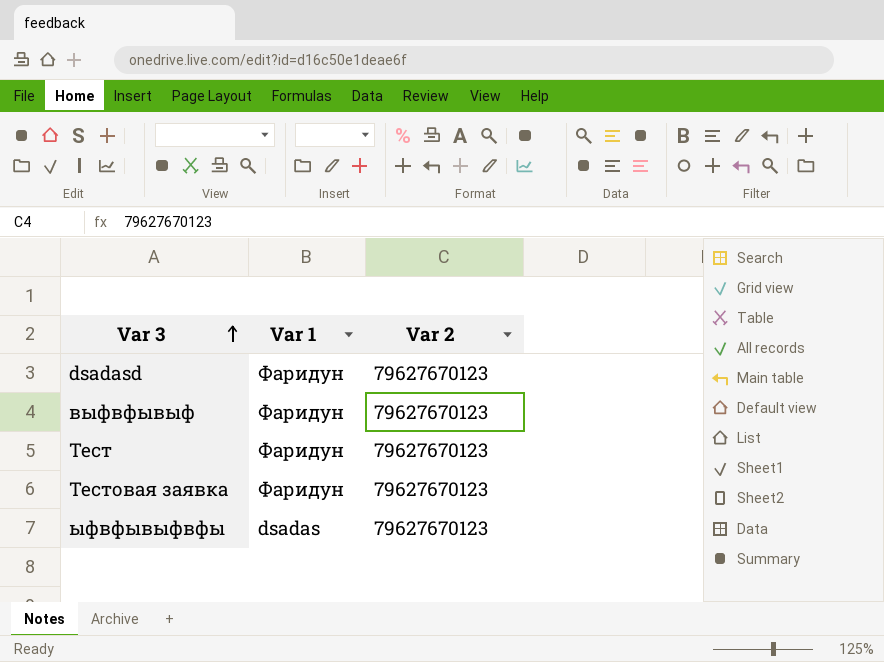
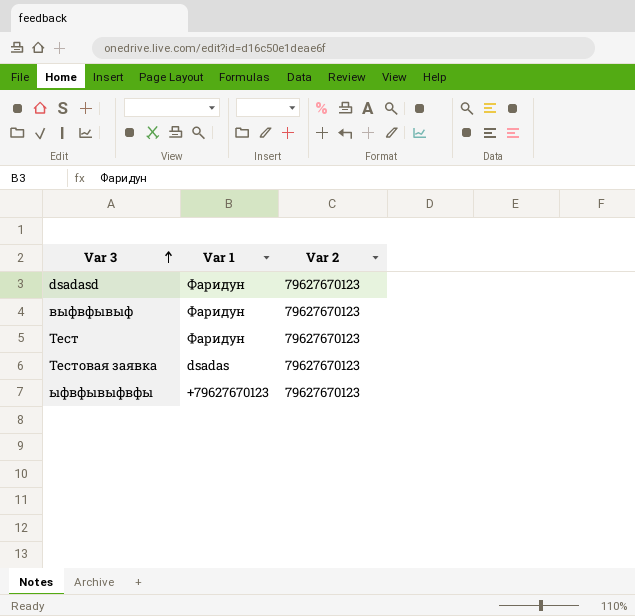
Тестовая заявка | Var 1: Фаридун -> dsadas
ыфвфывыфвфы | Var 1: dsadas -> +79627670123

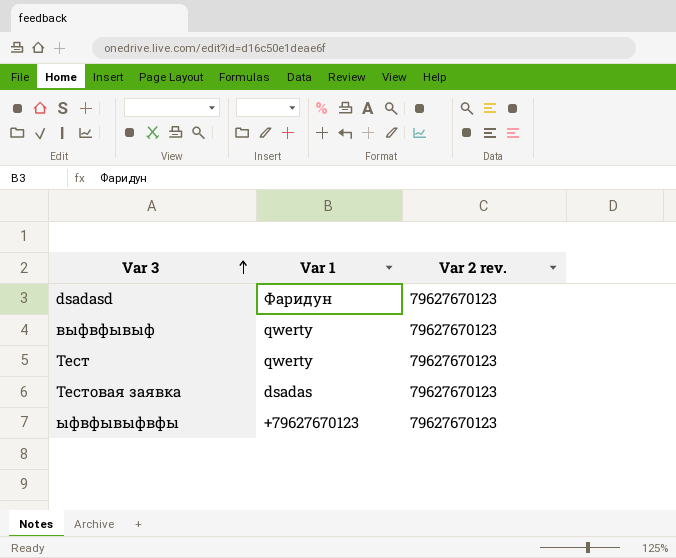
column name: Var 2 -> Var 2 rev.
выфвфывыф | Var 1: Фаридун -> qwerty
Тест | Var 1: Фаридун -> qwerty

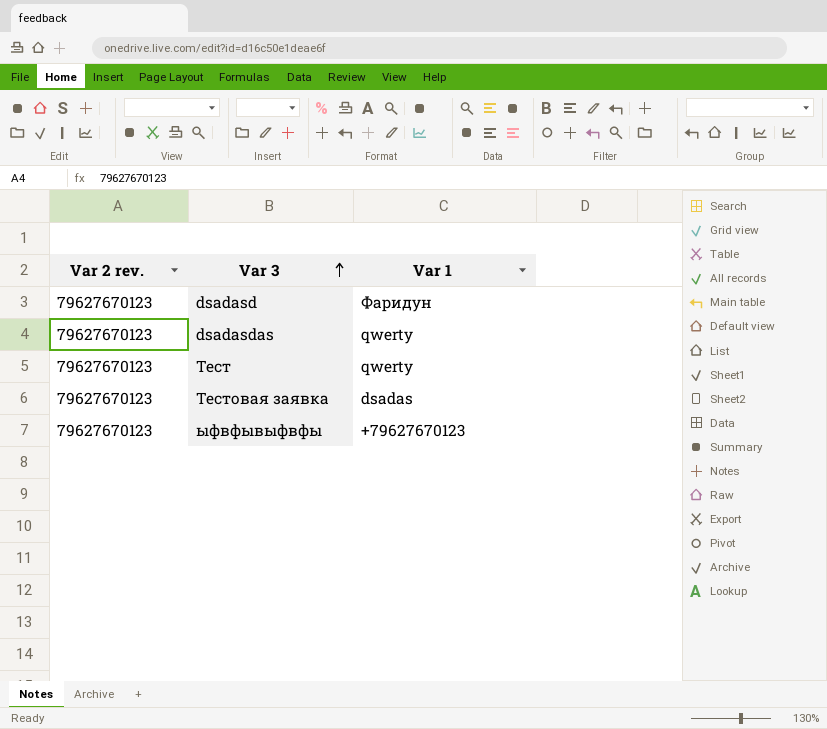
column Var 2 rev. | position: 3 -> 1
row выфвфывыф: qwerty | 79627670123 -> none
row dsadasdas: none -> 79627670123 | qwerty

